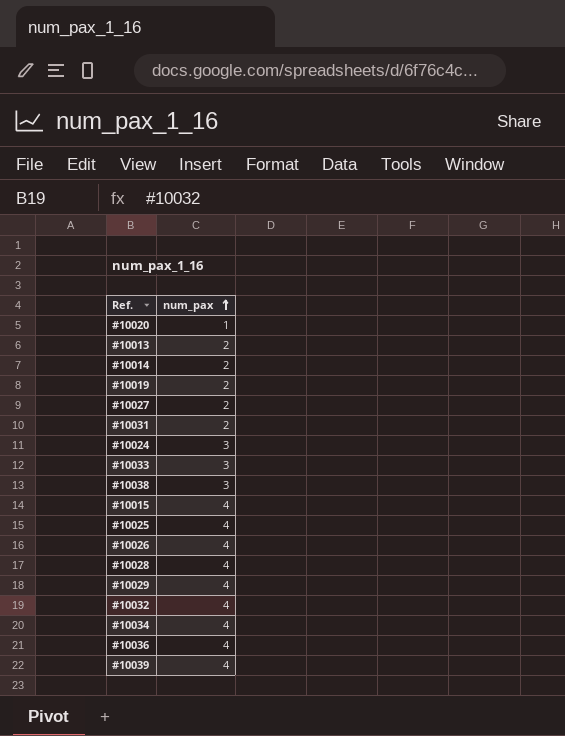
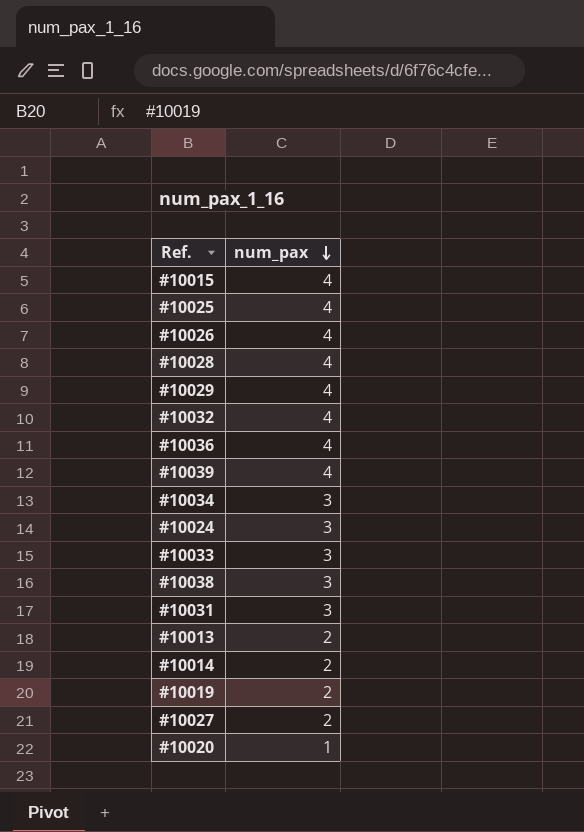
row order: num_pax ascending -> num_pax descending
#10034 | num_pax: 4 -> 3
#10031 | num_pax: 2 -> 3

